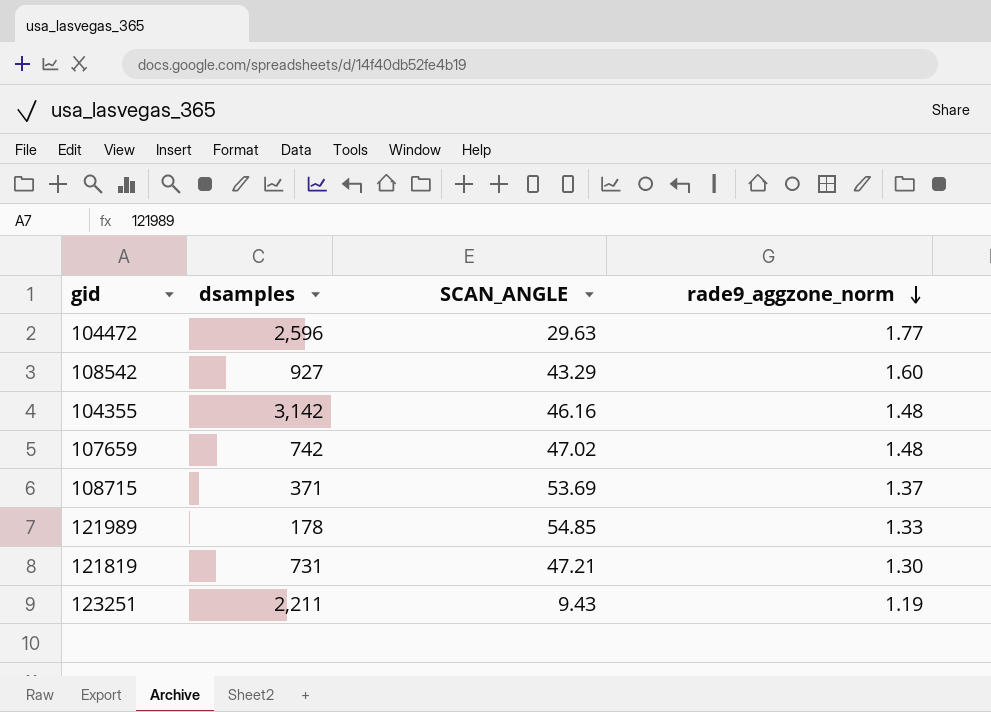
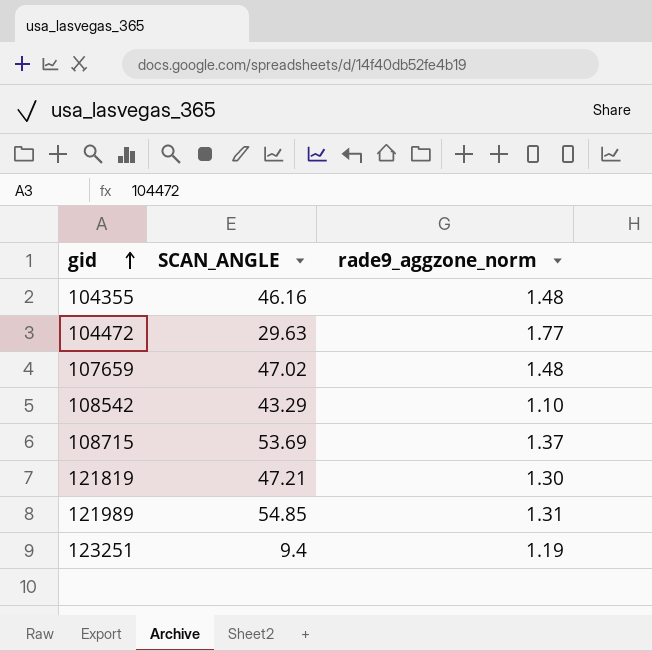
row order: rade9_aggzone_norm descending -> gid ascending
column dsamples | position: 2 -> none
108542 | rade9_aggzone_norm: 1.60 -> 1.10
121989 | rade9_aggzone_norm: 1.33 -> 1.31
123251 | SCAN_ANGLE: 9.43 -> 9.4

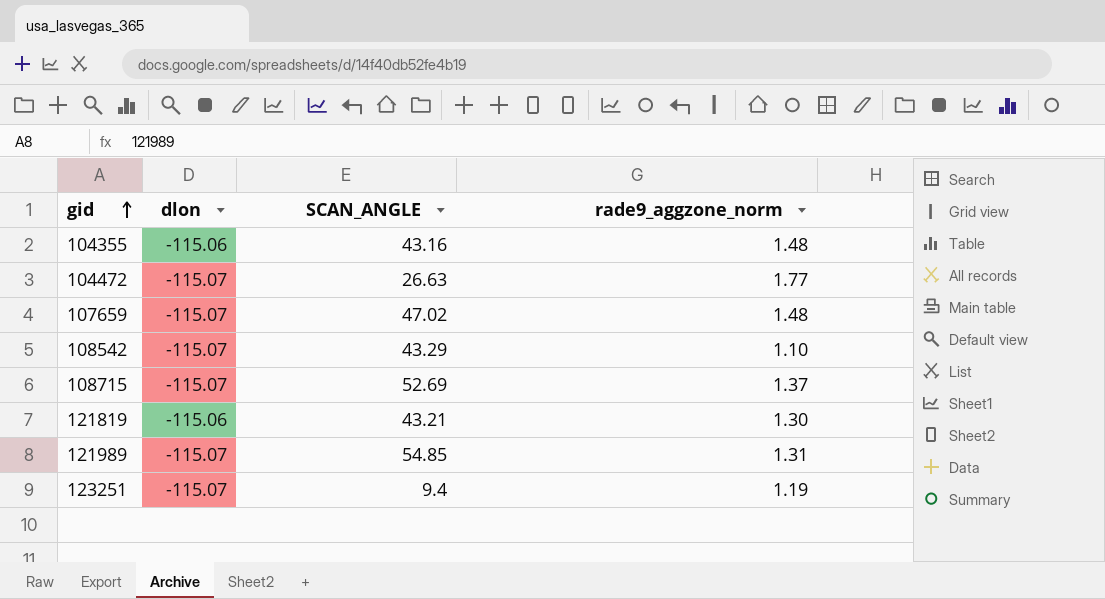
column dlon | position: none -> 2
104355 | SCAN_ANGLE: 46.16 -> 43.16
104472 | SCAN_ANGLE: 29.63 -> 26.63
108715 | SCAN_ANGLE: 53.69 -> 52.69
121819 | SCAN_ANGLE: 47.21 -> 43.21

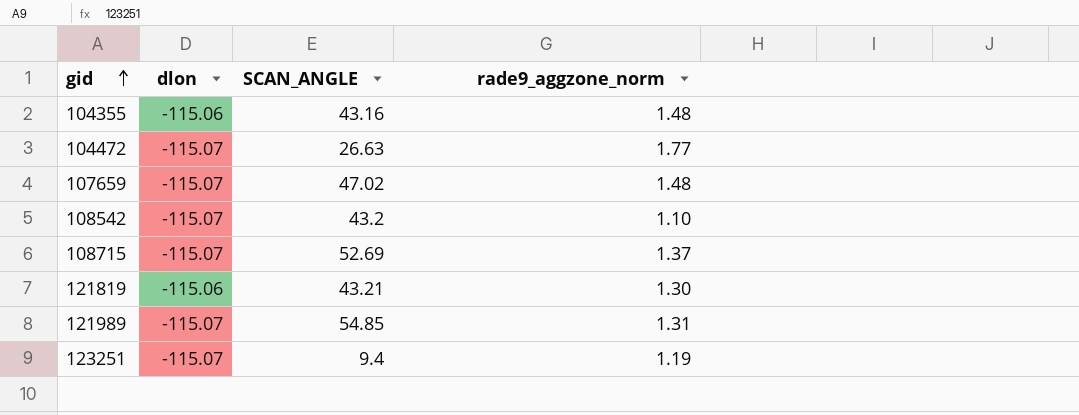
108542 | SCAN_ANGLE: 43.29 -> 43.2

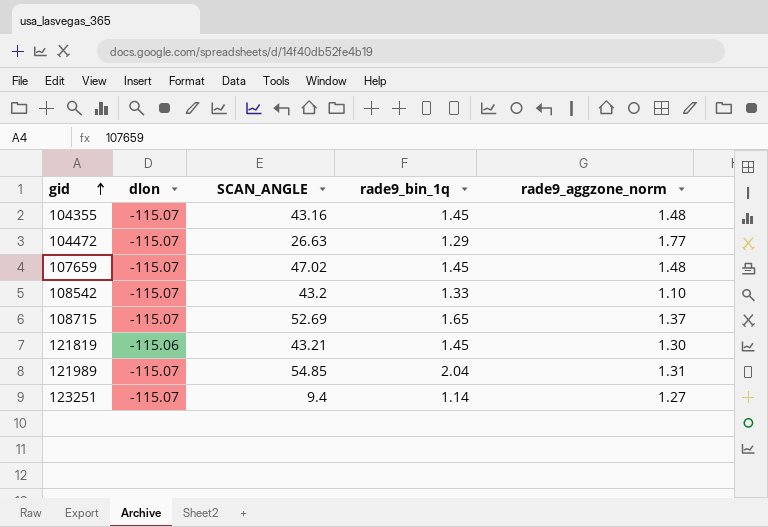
column rade9_bin_1q | position: none -> 4
104355 | dlon: -115.06 -> -115.07
123251 | rade9_aggzone_norm: 1.19 -> 1.27

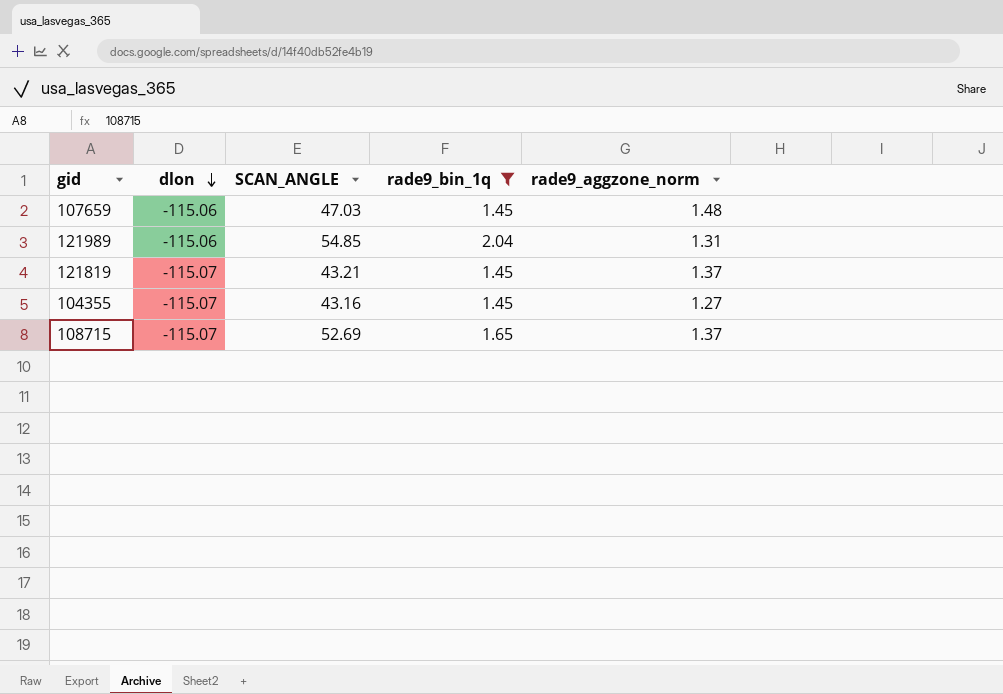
filter: none -> rade9_bin_1q >= 1.45
row order: gid ascending -> dlon descending
107659 | dlon: -115.07 -> -115.06
107659 | SCAN_ANGLE: 47.02 -> 47.03
121989 | dlon: -115.07 -> -115.06
121819 | dlon: -115.06 -> -115.07
121819 | rade9_aggzone_norm: 1.30 -> 1.37
104355 | rade9_aggzone_norm: 1.48 -> 1.27

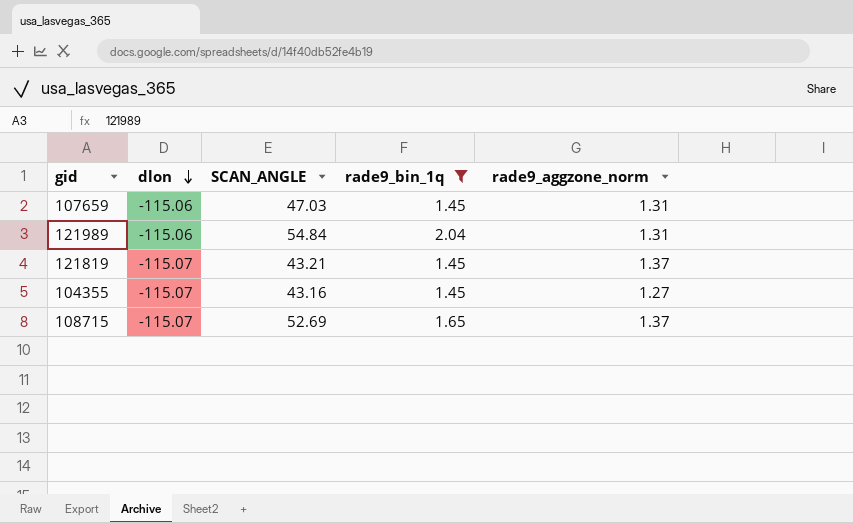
107659 | rade9_aggzone_norm: 1.48 -> 1.31
121989 | SCAN_ANGLE: 54.85 -> 54.84

